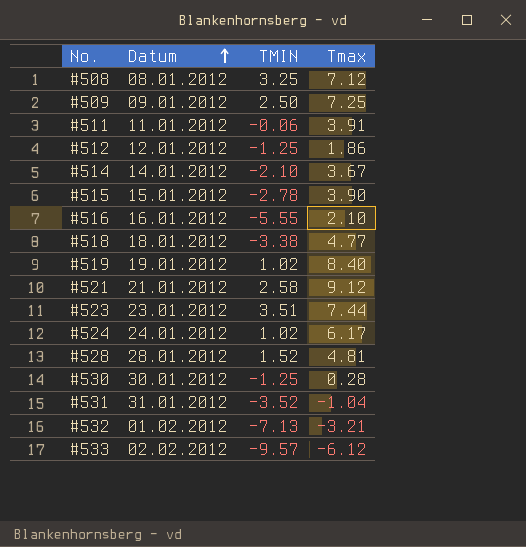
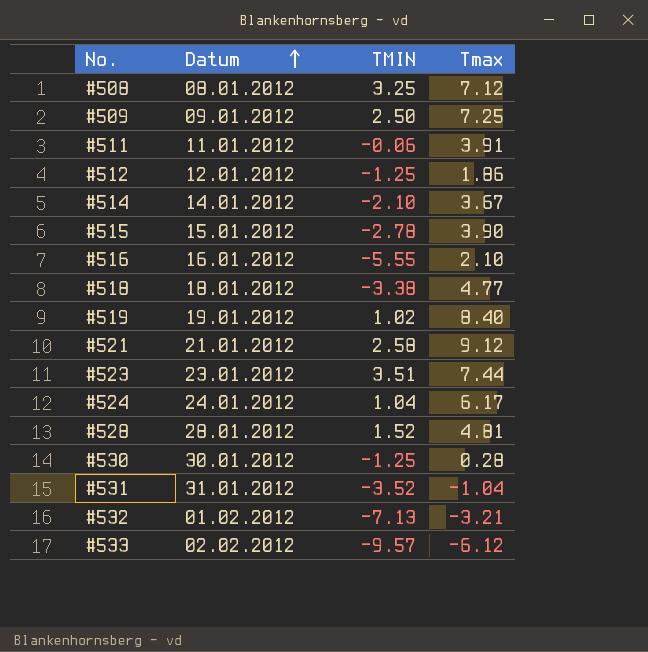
#524 | TMIN: 1.02 -> 1.04

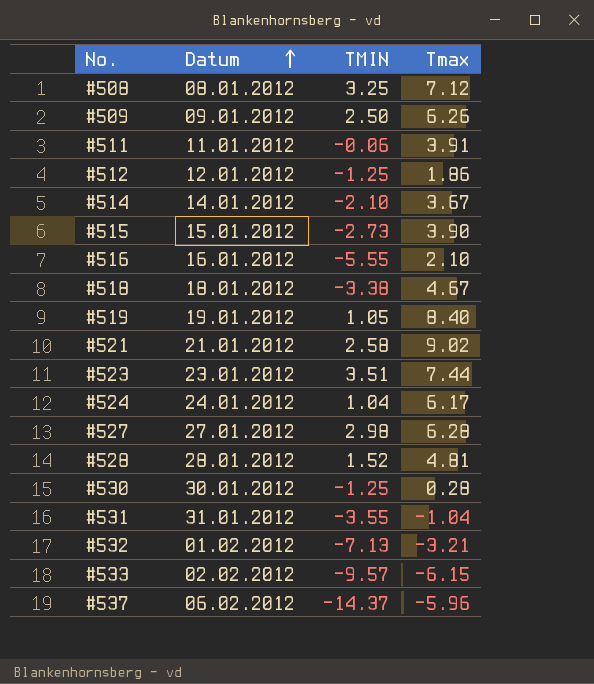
#509 | Tmax: 7.25 -> 6.26
#515 | TMIN: -2.78 -> -2.73
#518 | Tmax: 4.77 -> 4.67
#519 | TMIN: 1.02 -> 1.05
#521 | Tmax: 9.12 -> 9.02
row #527: none -> 27.01.2012 | 2.98 | 6.28
#531 | TMIN: -3.52 -> -3.55
#533 | Tmax: -6.12 -> -6.15
row #537: none -> 06.02.2012 | -14.37 | -5.96

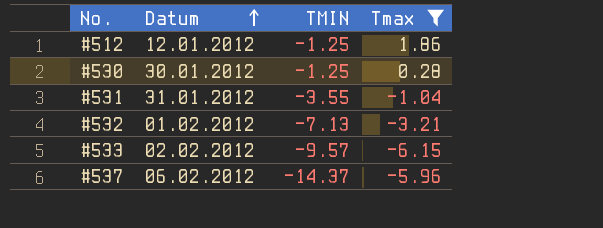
filter: none -> Tmax <= 1.86

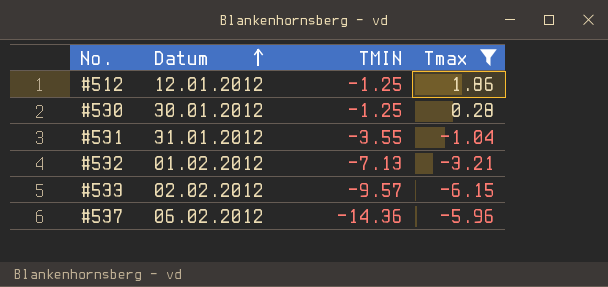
#537 | TMIN: -14.37 -> -14.36

